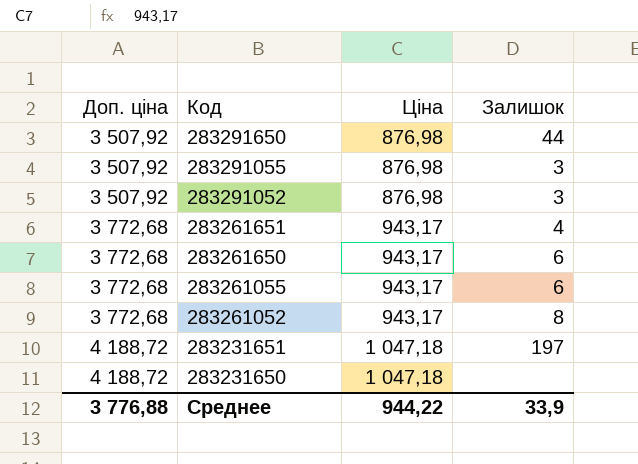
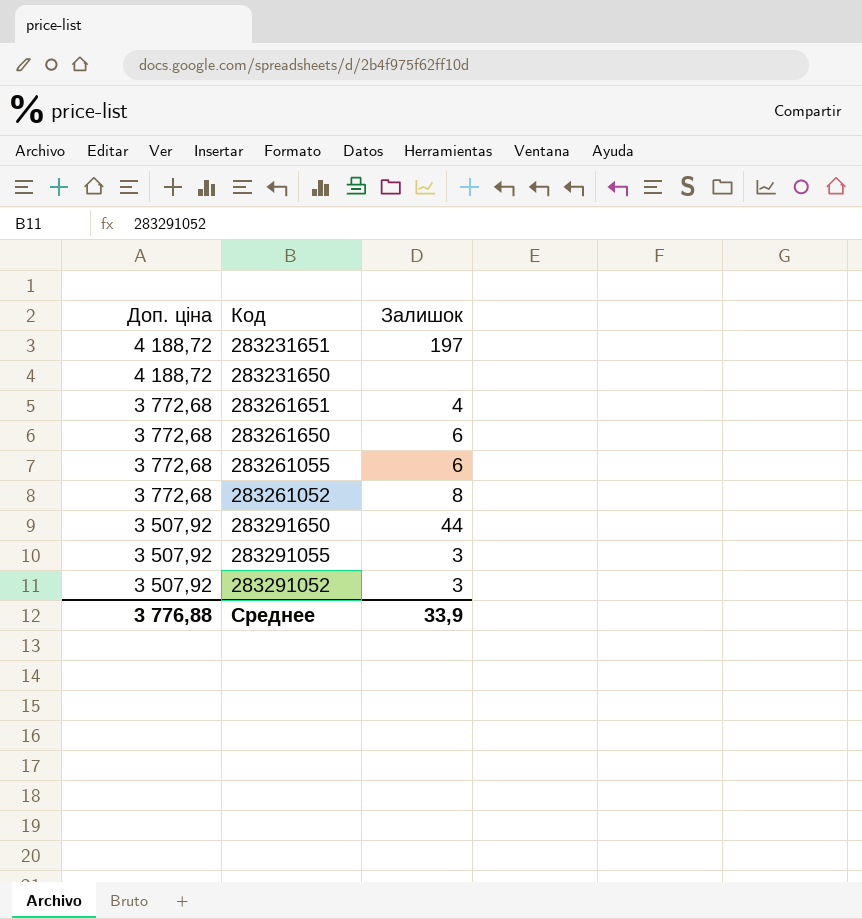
row order: Доп. ціна ascending -> Доп. ціна descending
column Ціна | position: 3 -> none

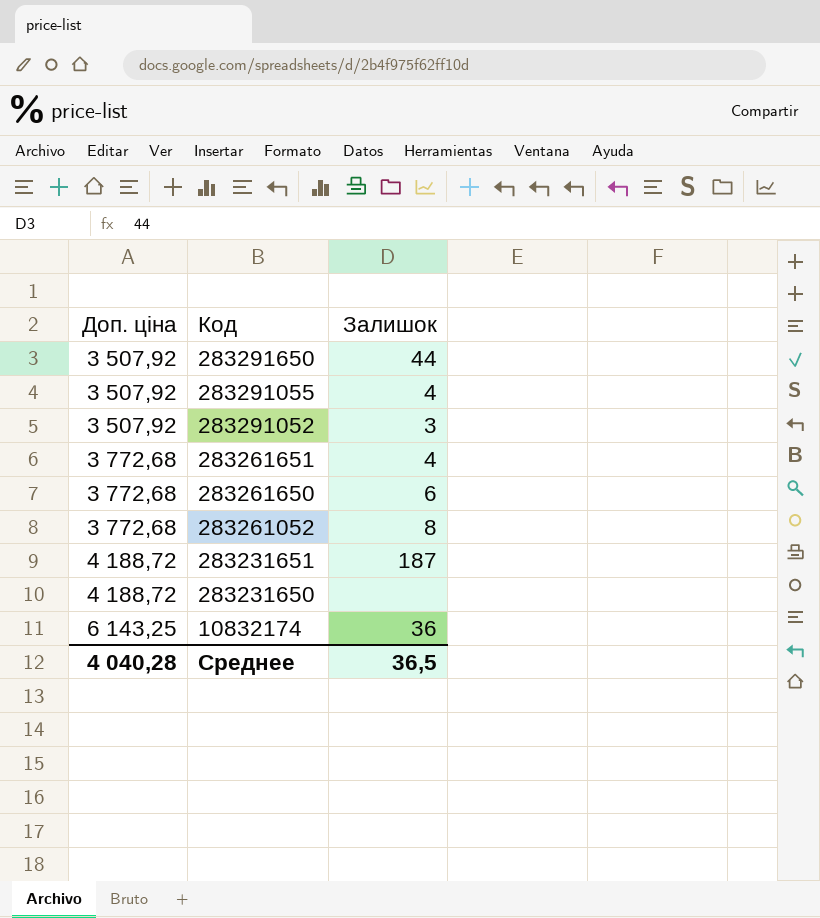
row order: Доп. ціна descending -> Доп. ціна ascending
row 283261055: 3 772,68 | 6 -> none
283291055 | Залишок: 3 -> 4
283231651 | Залишок: 197 -> 187
row 10832174: none -> 6 143,25 | 36
Среднее | Доп. ціна: 3 776,88 -> 4 040,28
Среднее | Залишок: 33,9 -> 36,5

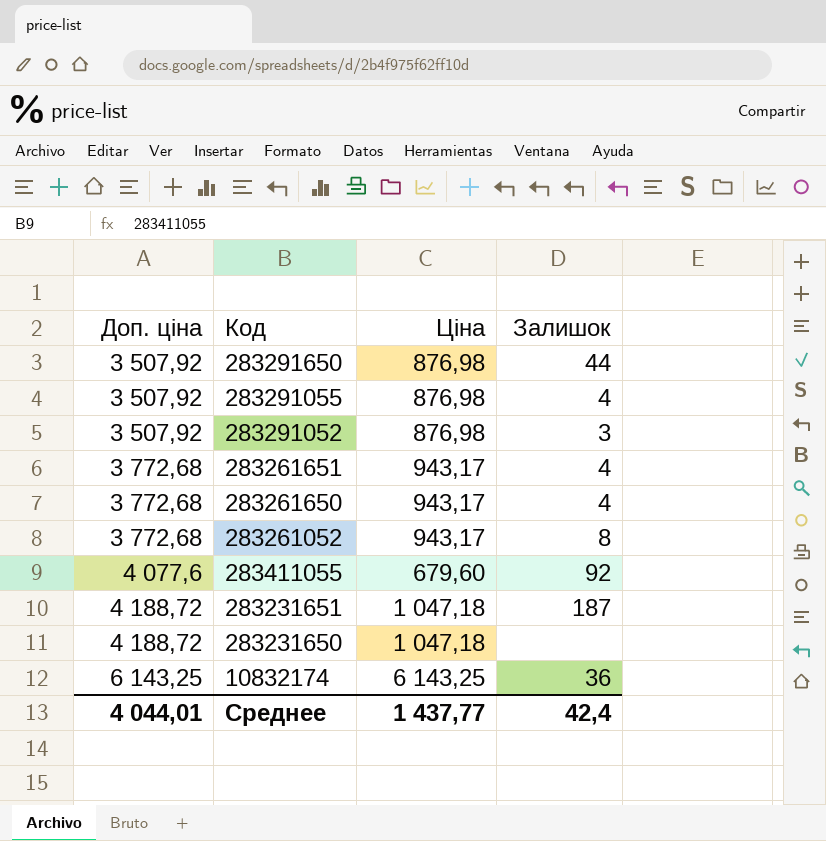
column Ціна | position: none -> 3
283261650 | Залишок: 6 -> 4
row 283411055: none -> 4 077,6 | 679,60 | 92
Среднее | Доп. ціна: 4 040,28 -> 4 044,01
Среднее | Залишок: 36,5 -> 42,4

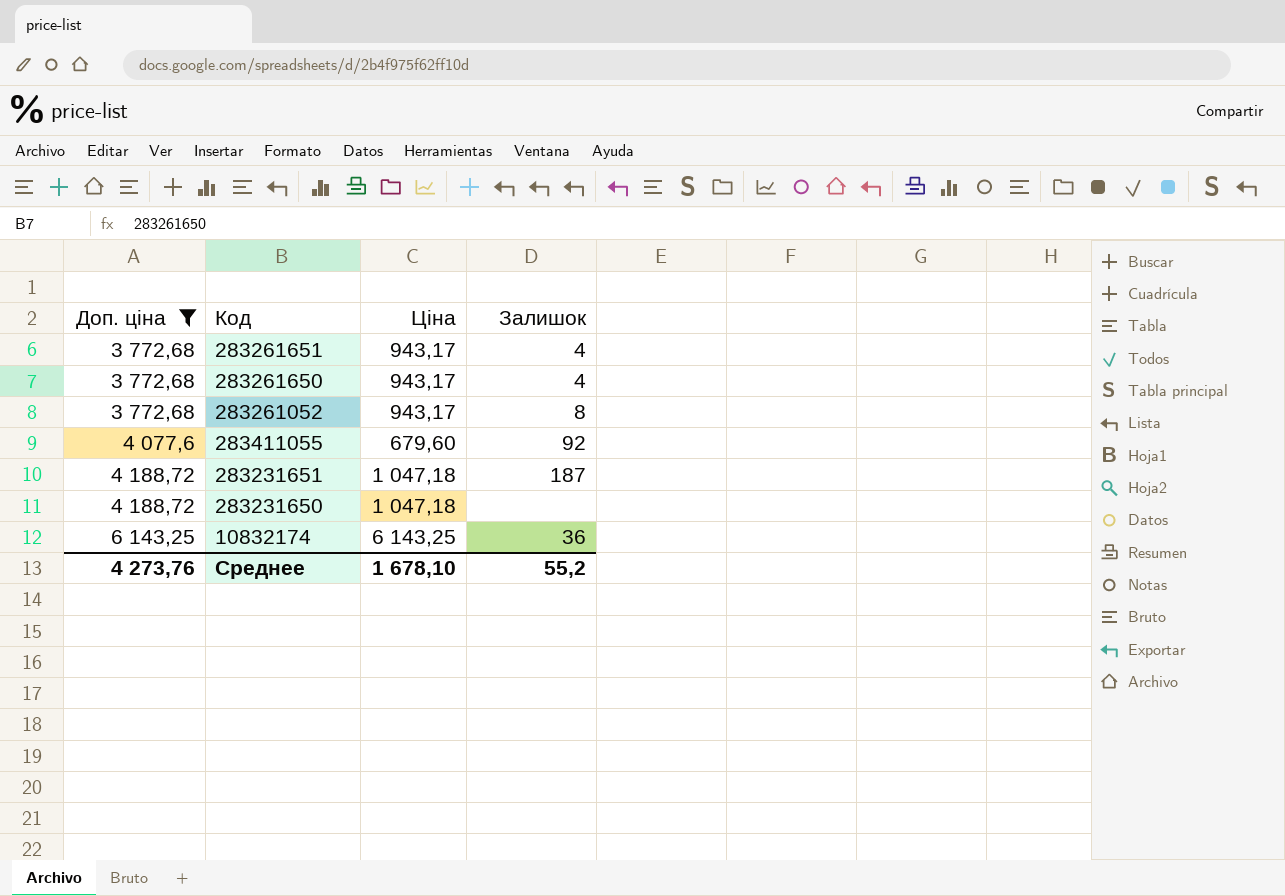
filter: none -> Доп. ціна != 3 507,92
Среднее | Доп. ціна: 4 044,01 -> 4 273,76
Среднее | Ціна: 1 437,77 -> 1 678,10
Среднее | Залишок: 42,4 -> 55,2

